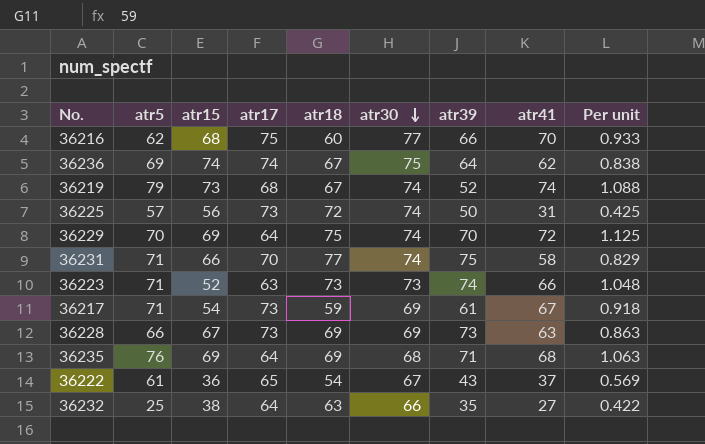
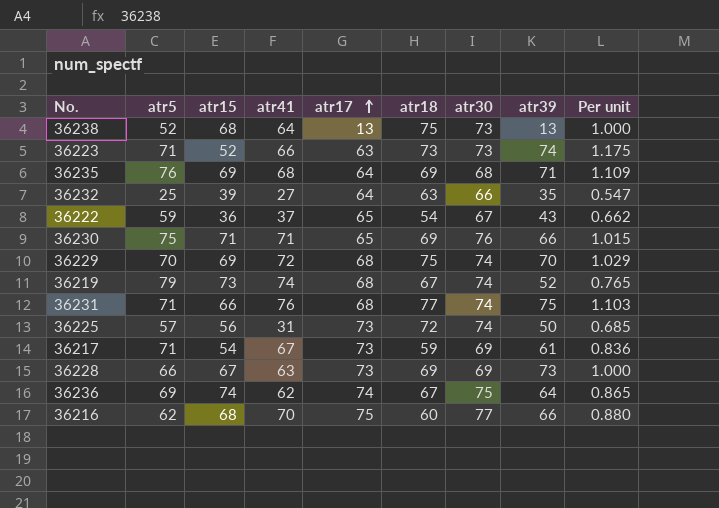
row order: atr30 descending -> atr17 ascending
column atr41 | position: 8 -> 4
column Per unit | formula: [atr41] / [atr17] -> [atr39] / [atr17]
row 36238: none -> 52 | 68 | 64 | 13 | 75 | 73 | 13 | 1.000
36232 | atr15: 38 -> 39
36222 | atr5: 61 -> 59
row 36230: none -> 75 | 71 | 71 | 65 | 69 | 76 | 66 | 1.015
36229 | atr17: 64 -> 68
36231 | atr41: 58 -> 76
36231 | atr17: 70 -> 68

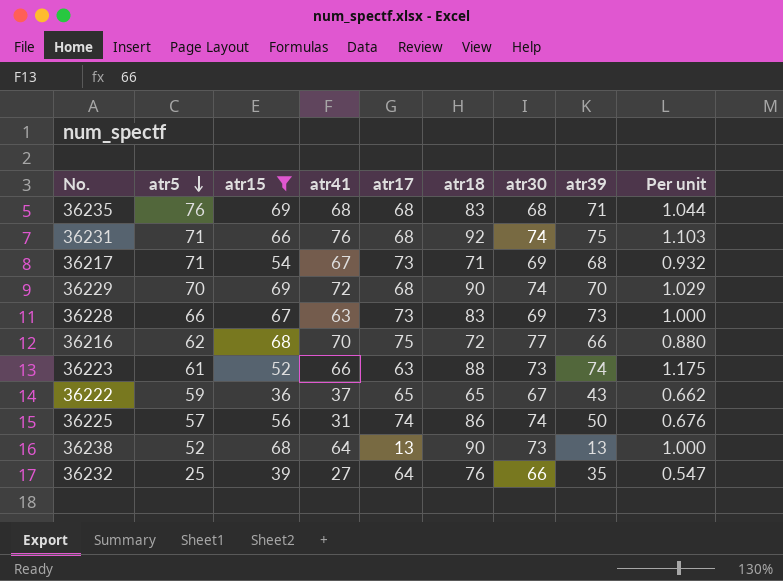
filter: none -> atr15 <= 69
row order: atr17 ascending -> atr5 descending
36235 | atr17: 64 -> 68
36235 | atr18: 69 -> 83
36235 | Per unit: 1.109 -> 1.044
36231 | atr18: 77 -> 92
36217 | atr18: 59 -> 71
36217 | atr39: 61 -> 68
36217 | Per unit: 0.836 -> 0.932
36229 | atr18: 75 -> 90
36228 | atr18: 69 -> 83
36216 | atr18: 60 -> 72
36223 | atr5: 71 -> 61
36223 | atr18: 73 -> 88
36222 | atr18: 54 -> 65
36225 | atr17: 73 -> 74
36225 | atr18: 72 -> 86
36225 | Per unit: 0.685 -> 0.676
36238 | atr18: 75 -> 90
36232 | atr18: 63 -> 76

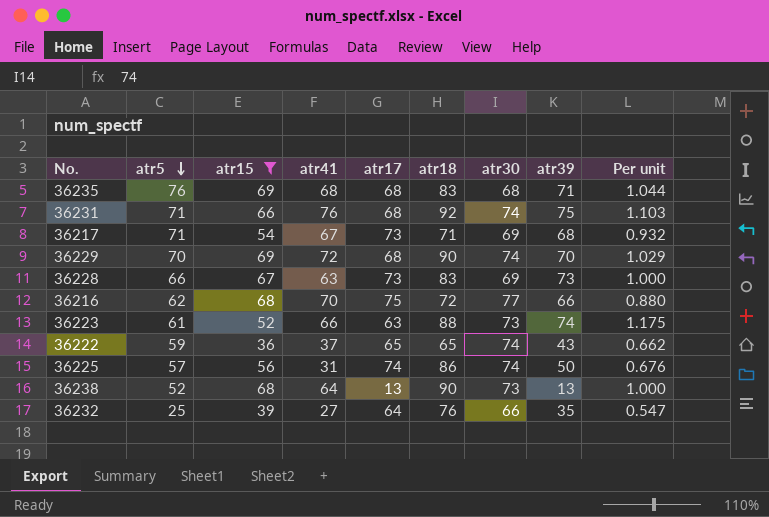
36222 | atr30: 67 -> 74

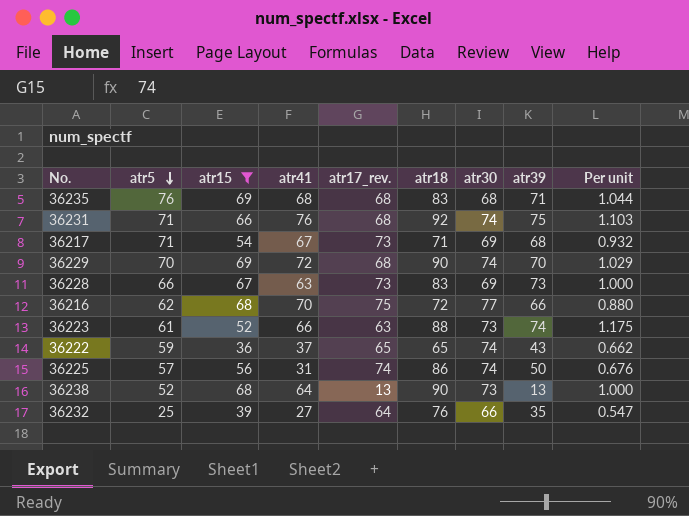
column name: atr17 -> atr17_rev.

